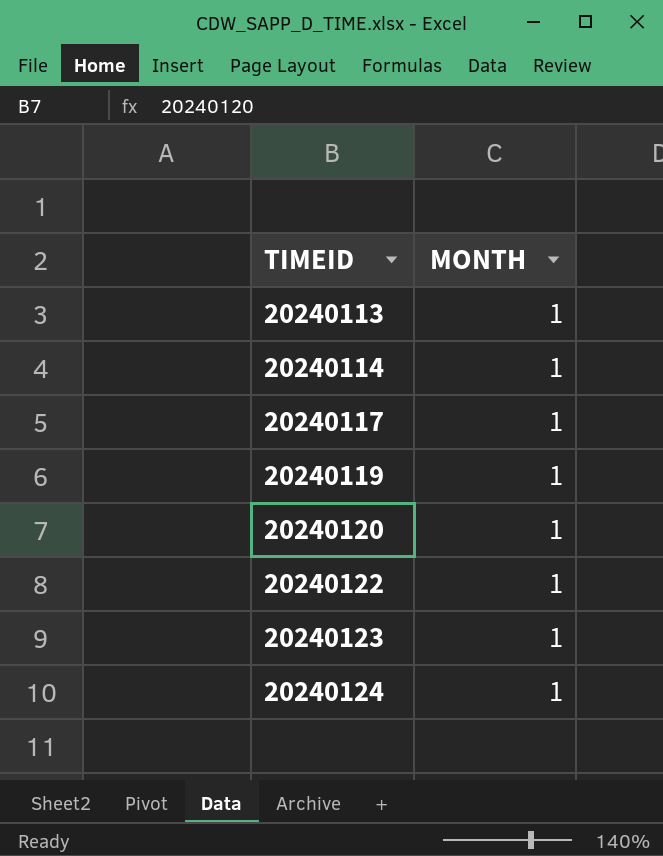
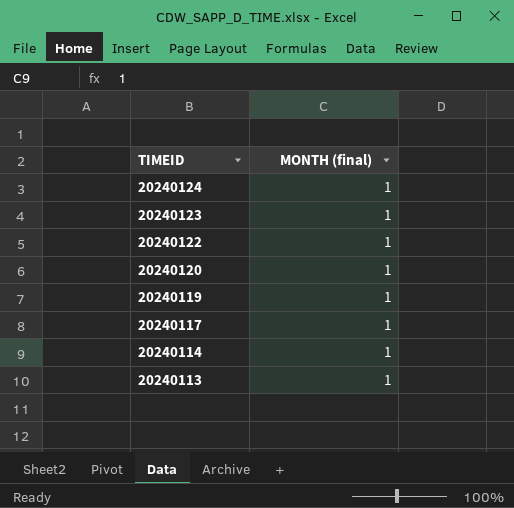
row order: TIMEID ascending -> TIMEID descending
column name: MONTH -> MONTH (final)

